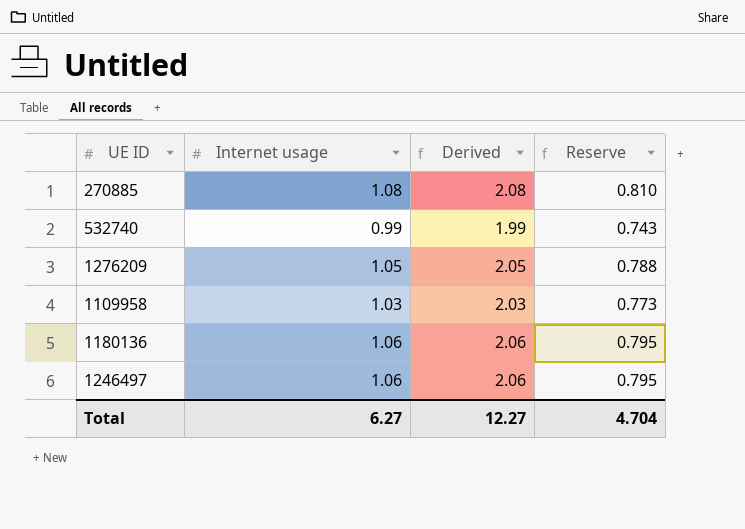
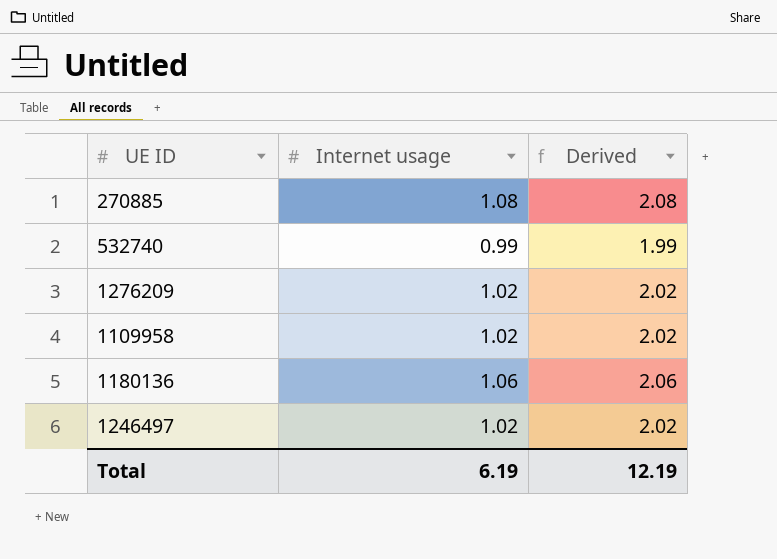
column Reserve | formula: [Internet usage] * 0.75 -> none
1276209 | Internet usage: 1.05 -> 1.02
1276209 | Derived: 2.05 -> 2.02
1109958 | Internet usage: 1.03 -> 1.02
1109958 | Derived: 2.03 -> 2.02
1246497 | Internet usage: 1.06 -> 1.02
1246497 | Derived: 2.06 -> 2.02
Total | Internet usage: 6.27 -> 6.19
Total | Derived: 12.27 -> 12.19

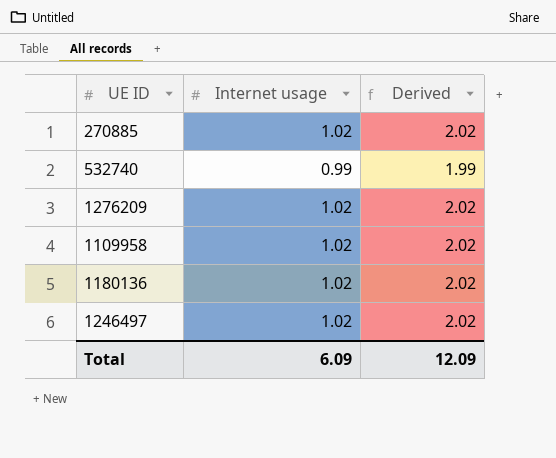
270885 | Internet usage: 1.08 -> 1.02
270885 | Derived: 2.08 -> 2.02
1180136 | Internet usage: 1.06 -> 1.02
1180136 | Derived: 2.06 -> 2.02
Total | Internet usage: 6.19 -> 6.09
Total | Derived: 12.19 -> 12.09

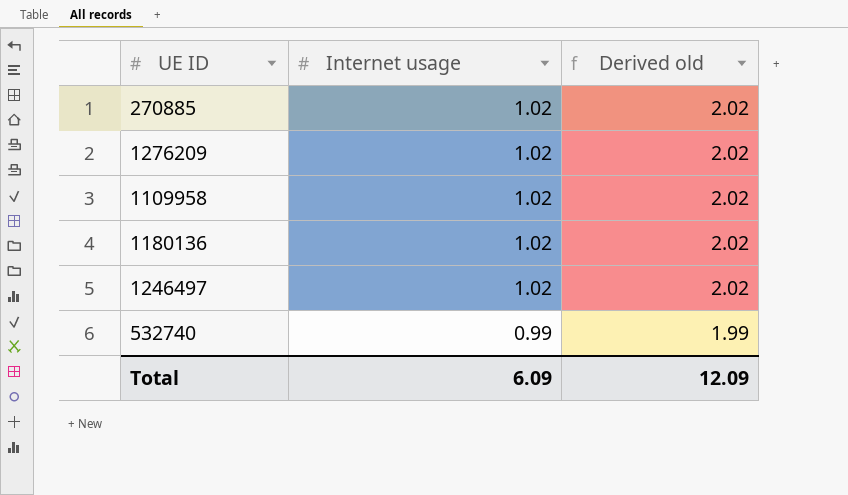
row order: none -> Internet usage descending
column name: Derived -> Derived old

